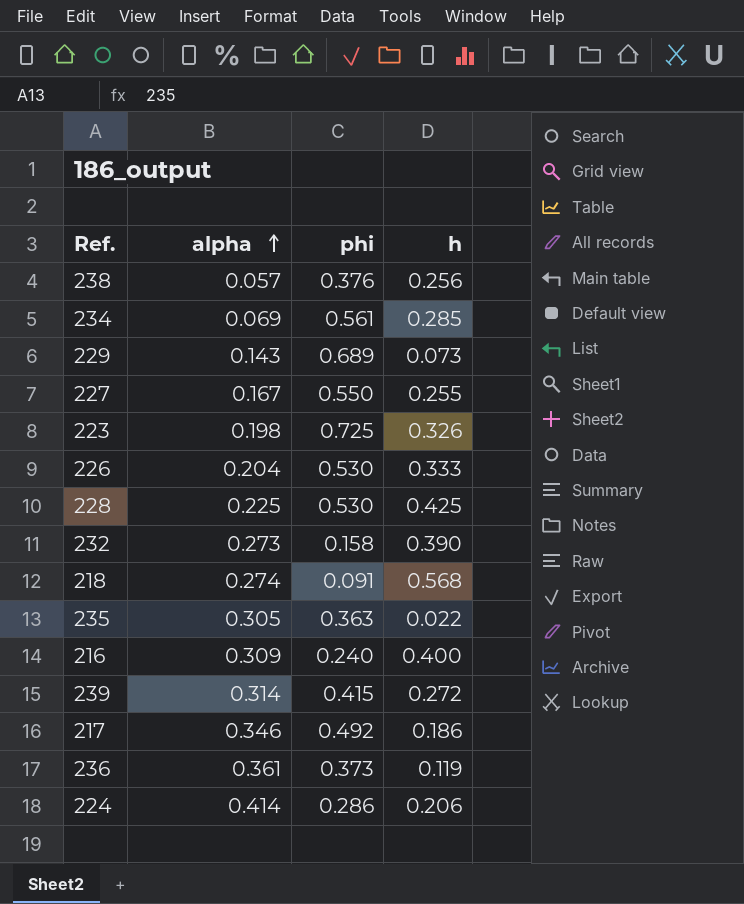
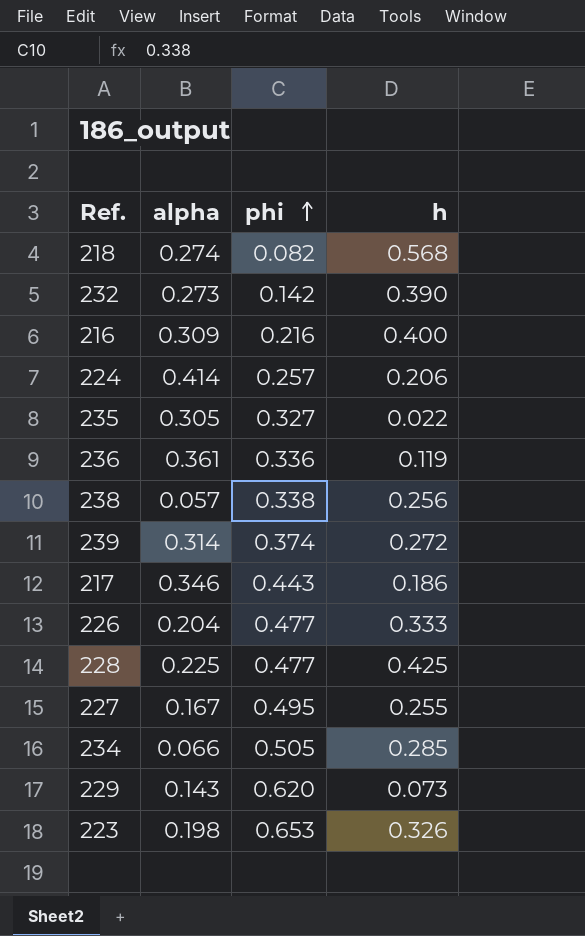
row order: alpha ascending -> phi ascending
218 | phi: 0.091 -> 0.082
232 | phi: 0.158 -> 0.142
216 | phi: 0.240 -> 0.216
224 | phi: 0.286 -> 0.257
235 | phi: 0.363 -> 0.327
236 | phi: 0.373 -> 0.336
238 | phi: 0.376 -> 0.338
239 | phi: 0.415 -> 0.374
217 | phi: 0.492 -> 0.443
226 | phi: 0.530 -> 0.477
228 | phi: 0.530 -> 0.477
227 | phi: 0.550 -> 0.495
234 | alpha: 0.069 -> 0.066
234 | phi: 0.561 -> 0.505
229 | phi: 0.689 -> 0.620
223 | phi: 0.725 -> 0.653

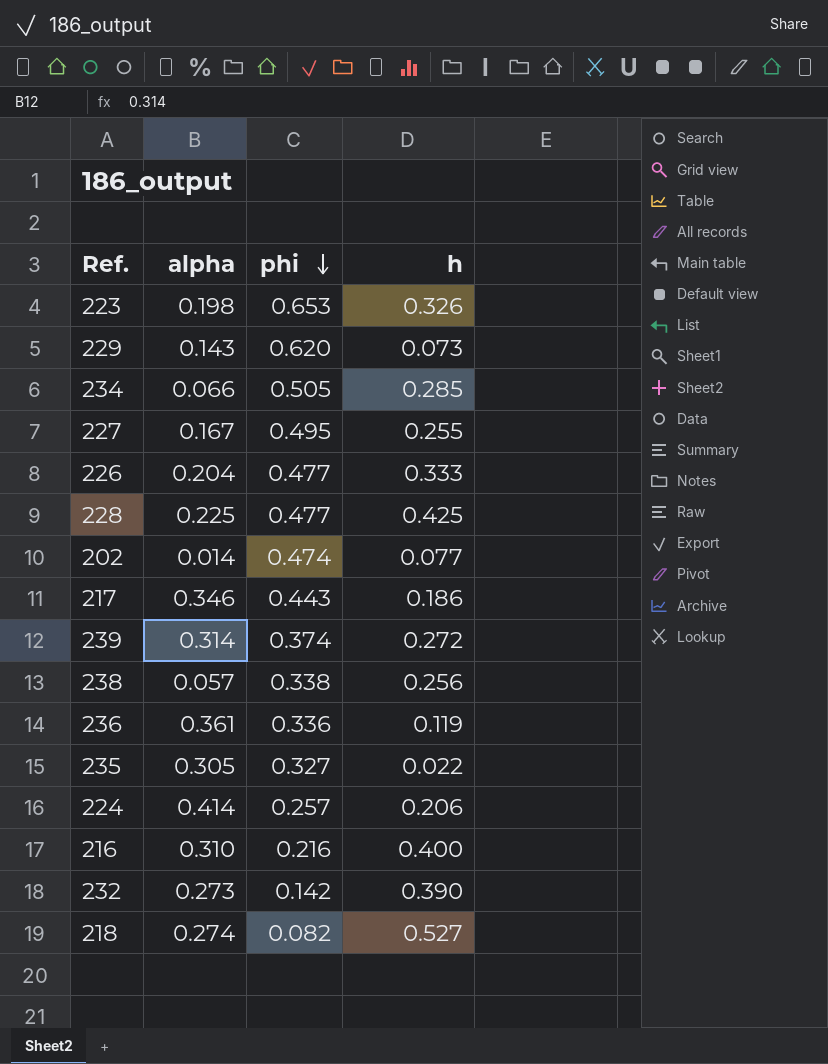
row order: phi ascending -> phi descending
row 202: none -> 0.014 | 0.474 | 0.077
216 | alpha: 0.309 -> 0.310
218 | h: 0.568 -> 0.527

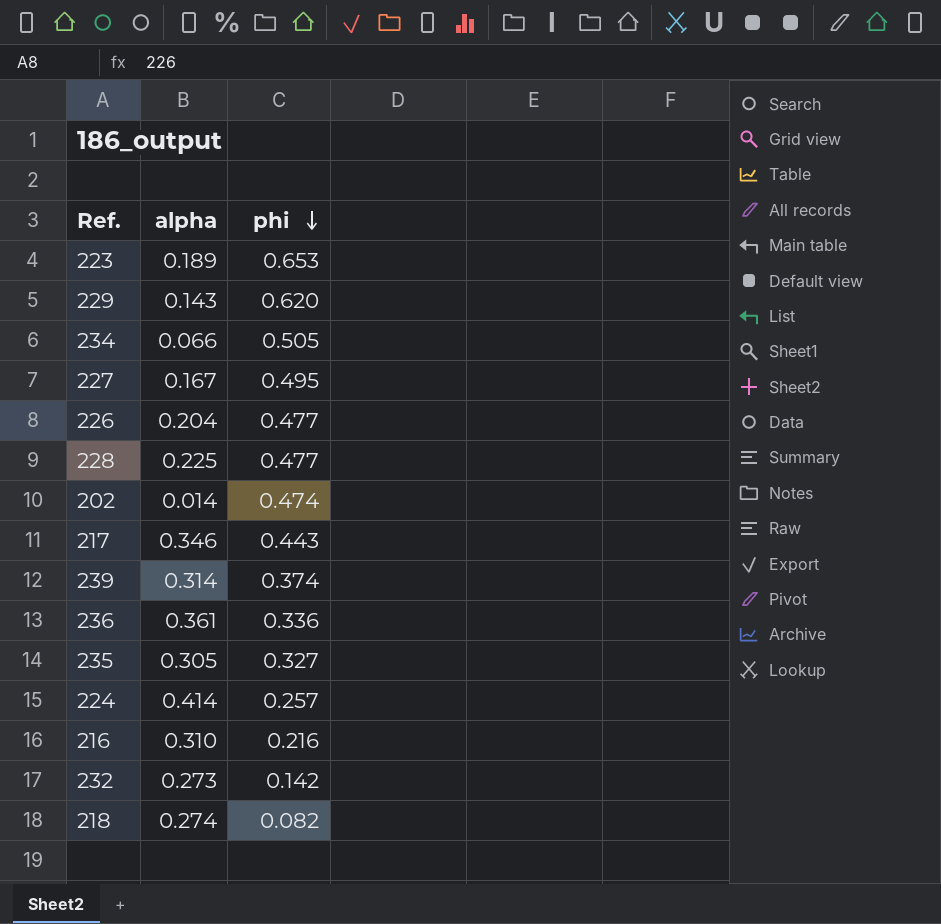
column h | position: 4 -> none
row 238: 0.057 | 0.338 | 0.256 -> none
223 | alpha: 0.198 -> 0.189

